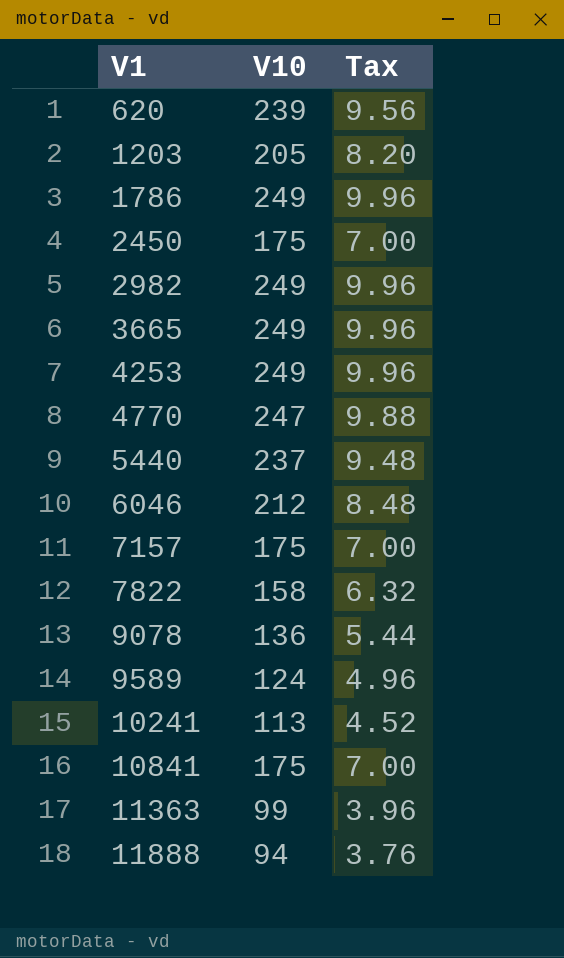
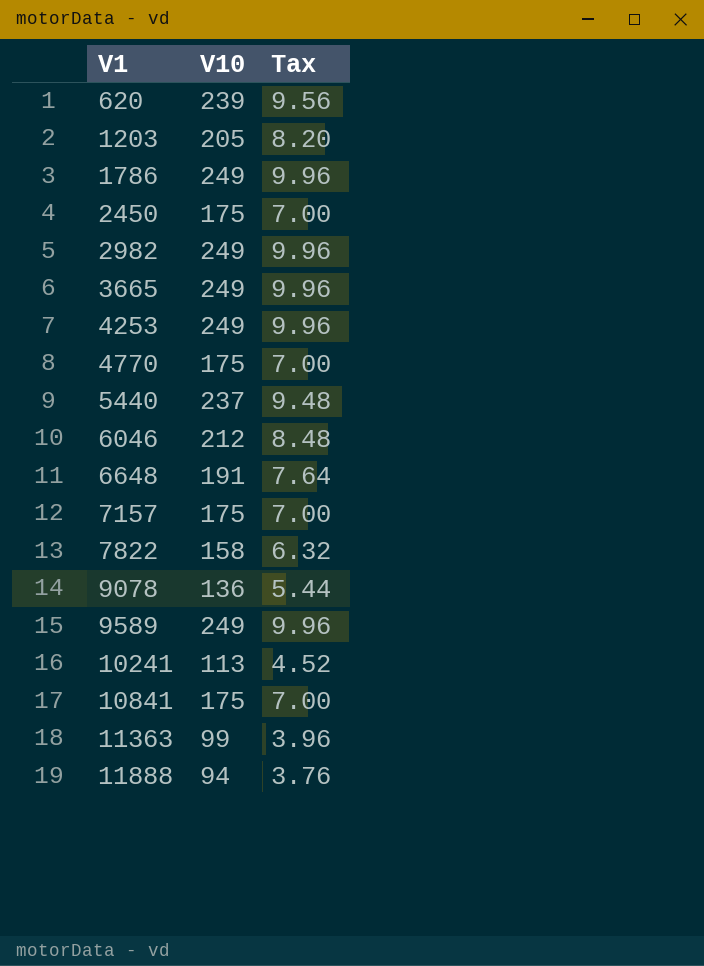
4770 | V10: 247 -> 175
4770 | Tax: 9.88 -> 7.00
row 6648: none -> 191 | 7.64
9589 | V10: 124 -> 249
9589 | Tax: 4.96 -> 9.96

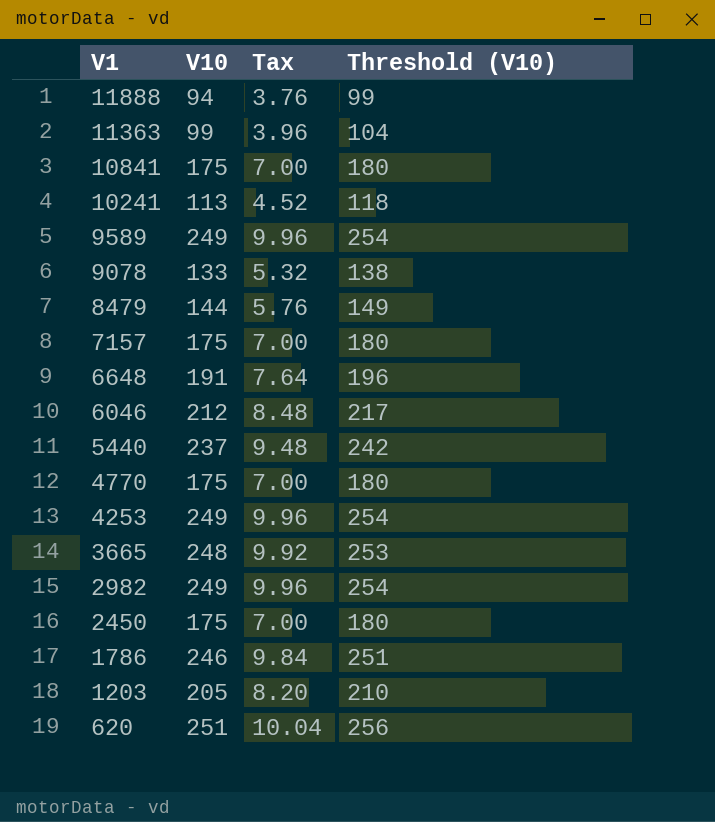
row order: V1 ascending -> V1 descending
column Threshold (V10) | formula: none -> [V10] + 5
row 7822: 158 | 6.32 -> none
9078 | V10: 136 -> 133
9078 | Tax: 5.44 -> 5.32
row 8479: none -> 144 | 5.76 | 149
3665 | V10: 249 -> 248
3665 | Tax: 9.96 -> 9.92
1786 | V10: 249 -> 246
1786 | Tax: 9.96 -> 9.84
620 | V10: 239 -> 251
620 | Tax: 9.56 -> 10.04

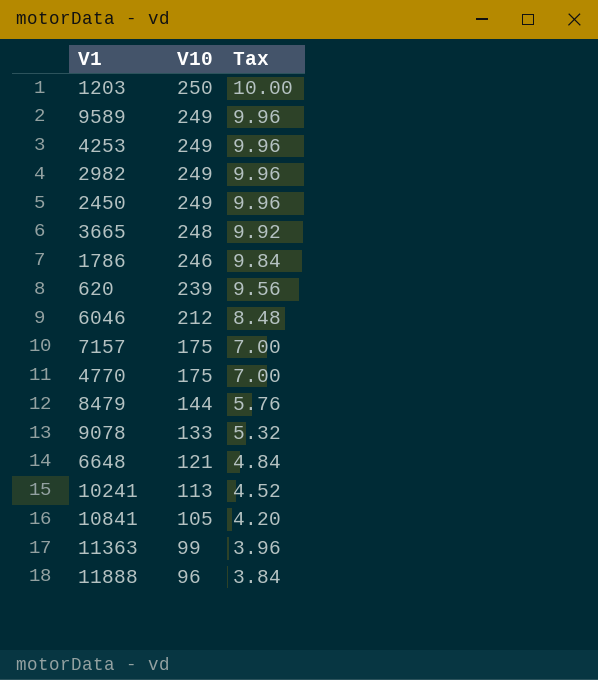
row order: V1 descending -> V10 descending
column Threshold (V10) | formula: [V10] + 5 -> none
row 5440: 237 | 9.48 | 242 -> none
1203 | V10: 205 -> 250
1203 | Tax: 8.20 -> 10.00
2450 | V10: 175 -> 249
2450 | Tax: 7.00 -> 9.96
620 | V10: 251 -> 239
620 | Tax: 10.04 -> 9.56
6648 | V10: 191 -> 121
6648 | Tax: 7.64 -> 4.84
10841 | V10: 175 -> 105
10841 | Tax: 7.00 -> 4.20
11888 | V10: 94 -> 96
11888 | Tax: 3.76 -> 3.84

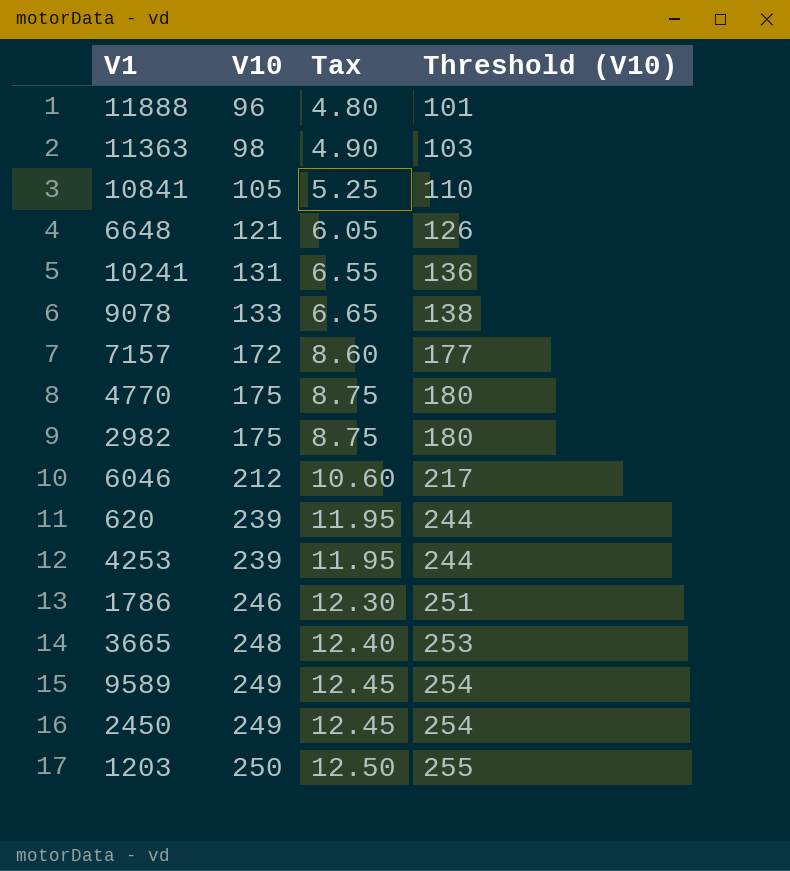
row order: V10 descending -> V10 ascending
column Tax | formula: [V10] * 0.04 -> [V10] * 0.05
column Threshold (V10) | formula: none -> [V10] + 5
row 8479: 144 | 5.76 -> none
11363 | V10: 99 -> 98
10241 | V10: 113 -> 131
7157 | V10: 175 -> 172
2982 | V10: 249 -> 175
4253 | V10: 249 -> 239

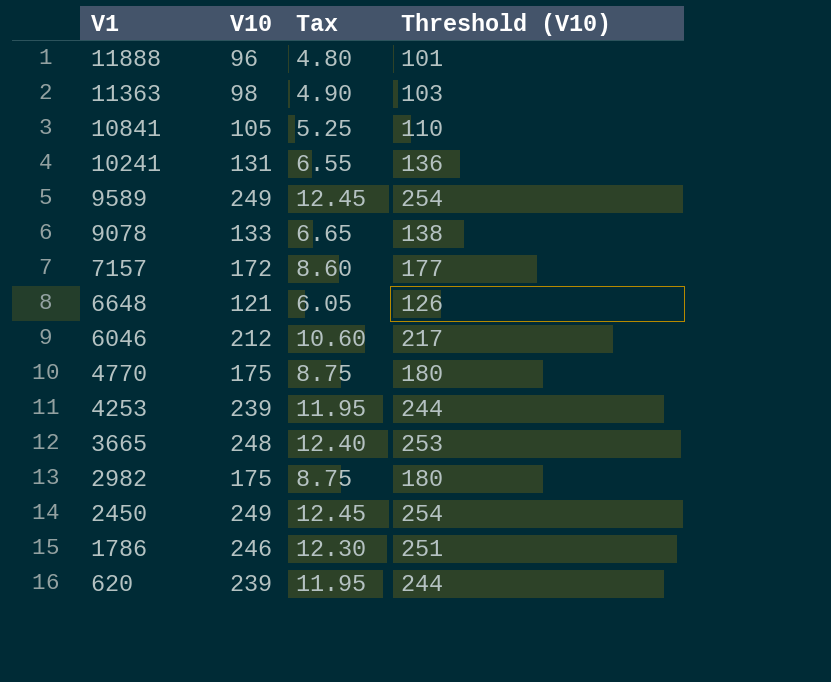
row order: V10 ascending -> V1 descending
row 1203: 250 | 12.50 | 255 -> none

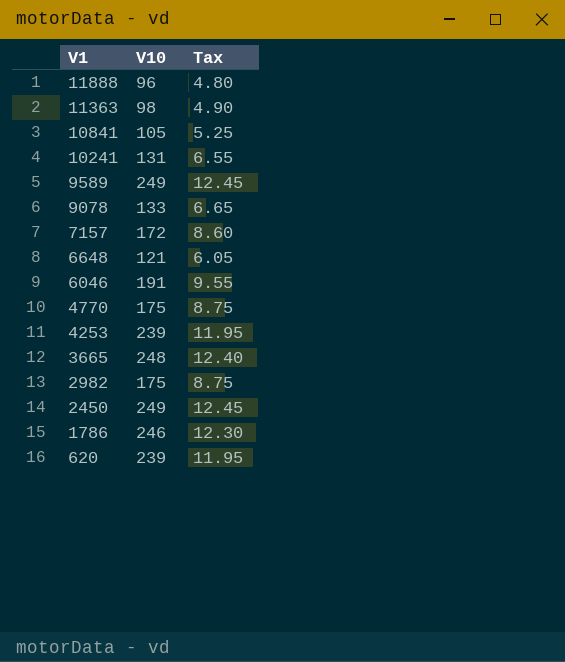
column Threshold (V10) | formula: [V10] + 5 -> none
6046 | V10: 212 -> 191
6046 | Tax: 10.60 -> 9.55

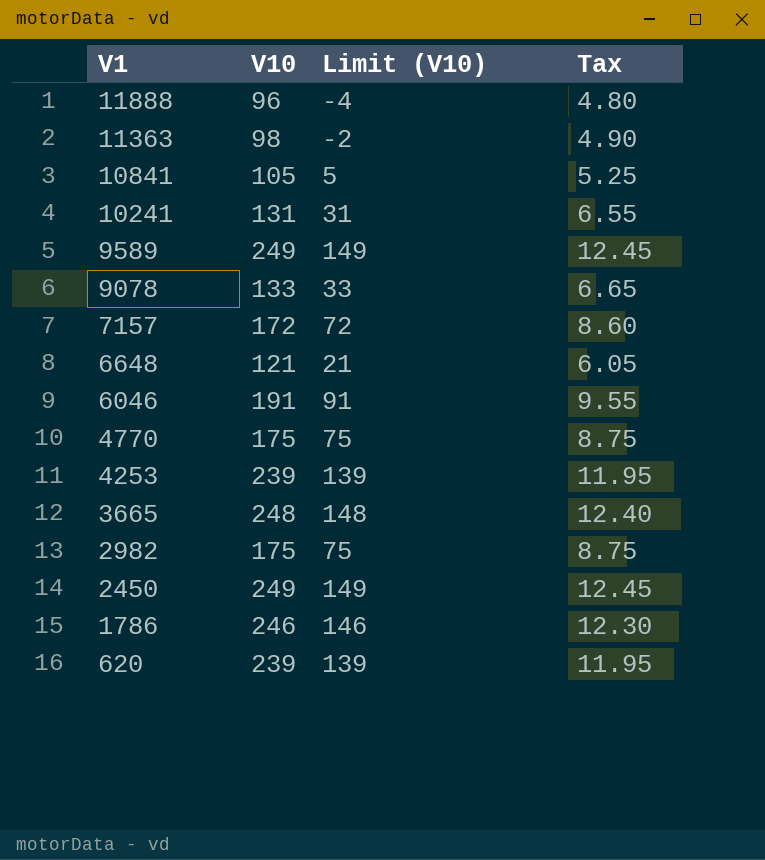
column Limit (V10) | formula: none -> [V10] - 100

